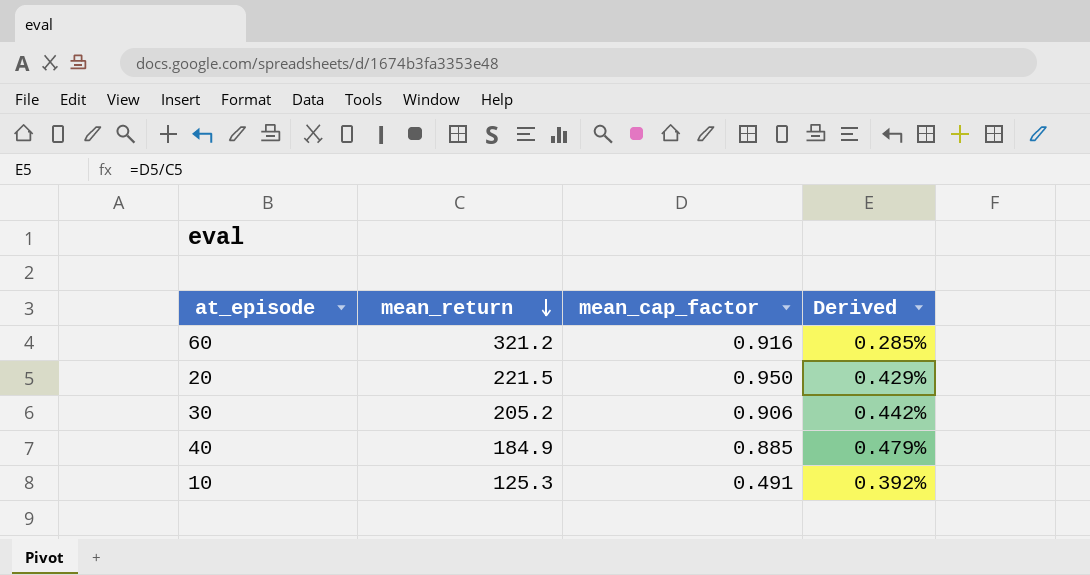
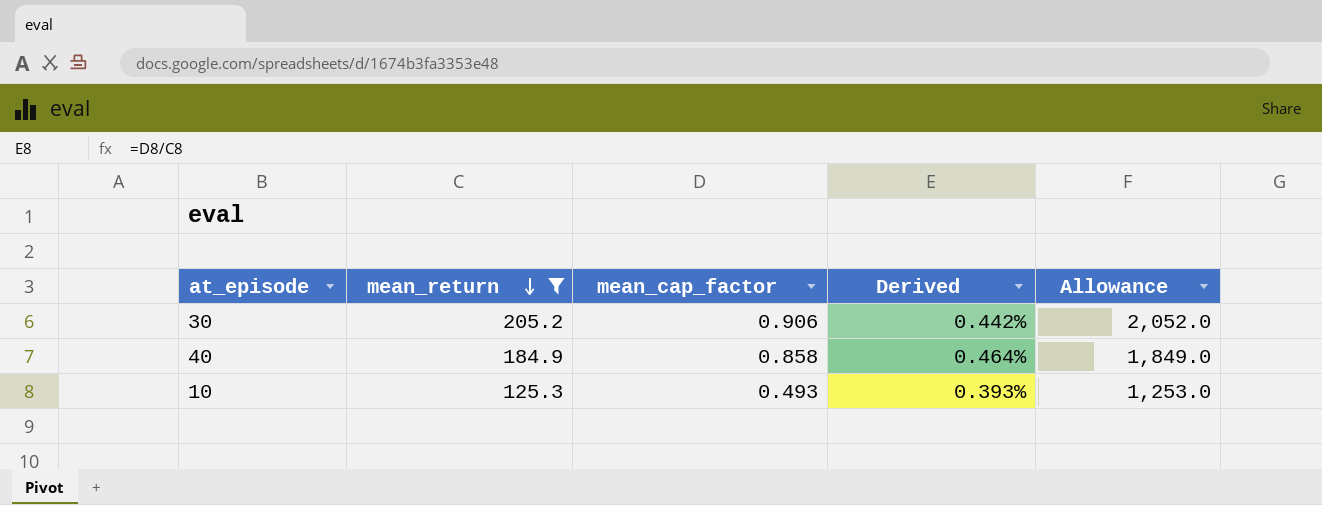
filter: none -> mean_return <= 205.2
column Allowance | formula: none -> [mean_return] * 10
40 | mean_cap_factor: 0.885 -> 0.858
40 | Derived: 0.479% -> 0.464%
10 | mean_cap_factor: 0.491 -> 0.493
10 | Derived: 0.392% -> 0.393%

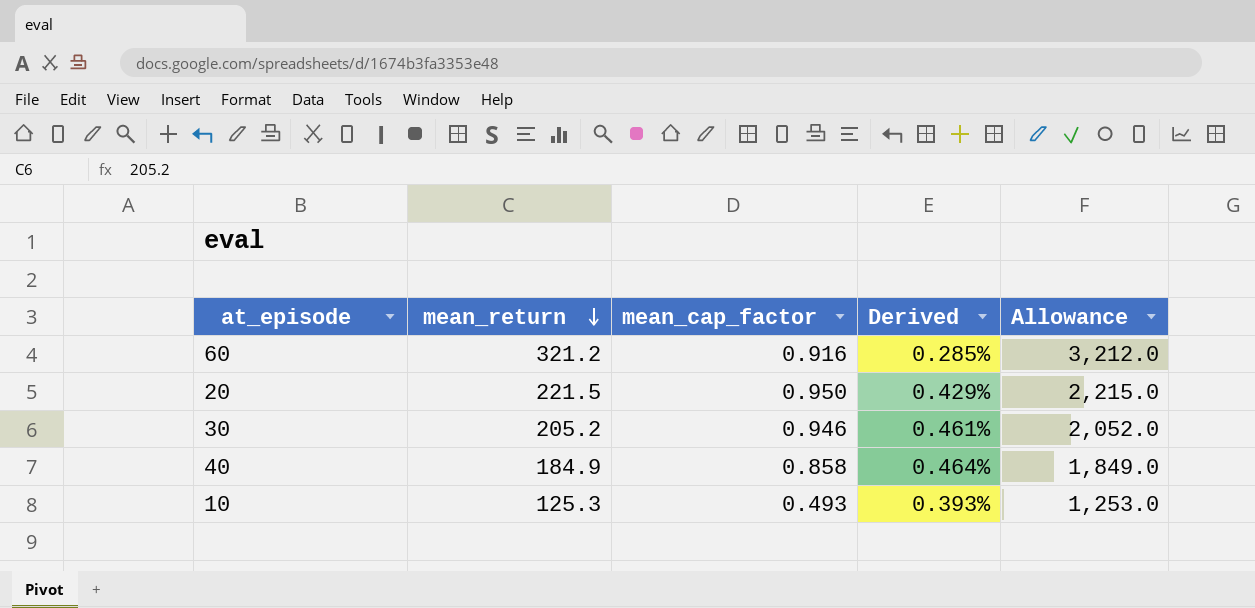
filter: mean_return <= 205.2 -> none
30 | mean_cap_factor: 0.906 -> 0.946
30 | Derived: 0.442% -> 0.461%

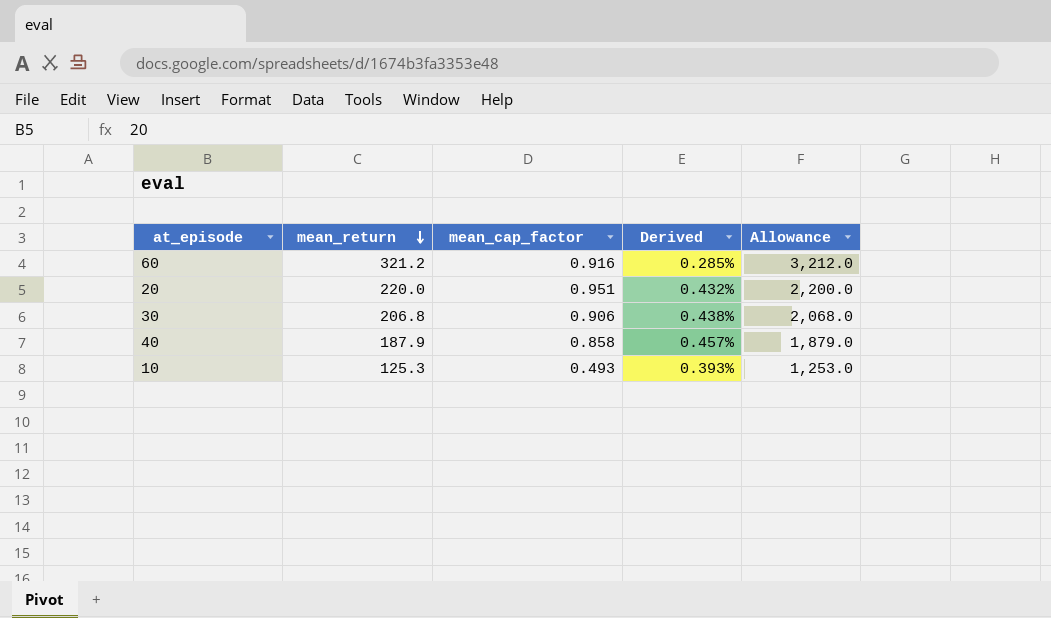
20 | mean_return: 221.5 -> 220.0
20 | mean_cap_factor: 0.950 -> 0.951
20 | Derived: 0.429% -> 0.432%
20 | Allowance: 2,215.0 -> 2,200.0
30 | mean_return: 205.2 -> 206.8
30 | mean_cap_factor: 0.946 -> 0.906
30 | Derived: 0.461% -> 0.438%
30 | Allowance: 2,052.0 -> 2,068.0
40 | mean_return: 184.9 -> 187.9
40 | Derived: 0.464% -> 0.457%
40 | Allowance: 1,849.0 -> 1,879.0

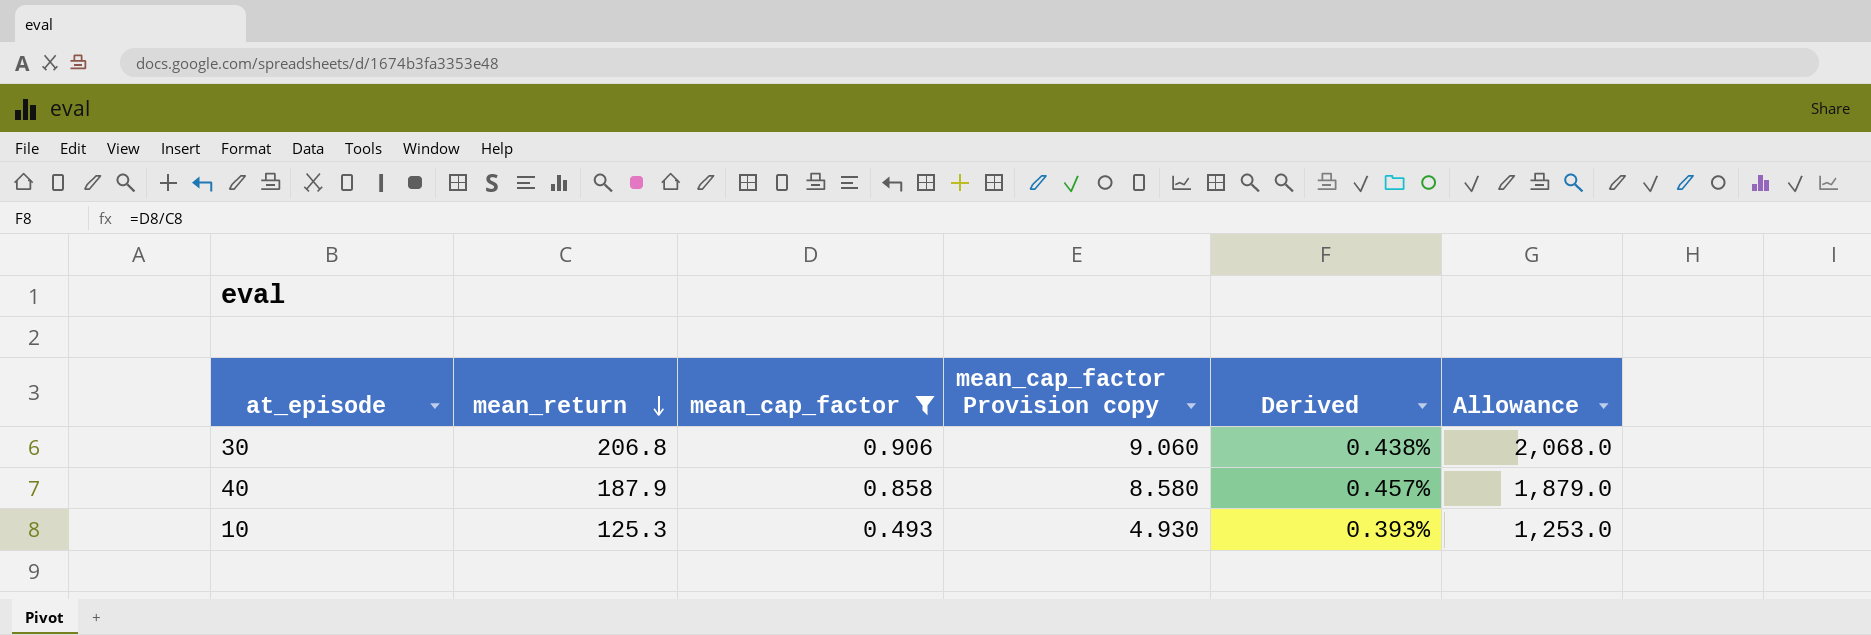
filter: none -> mean_cap_factor <= 0.906
column mean_cap_factor Provision copy | formula: none -> [mean_cap_factor] * 10

